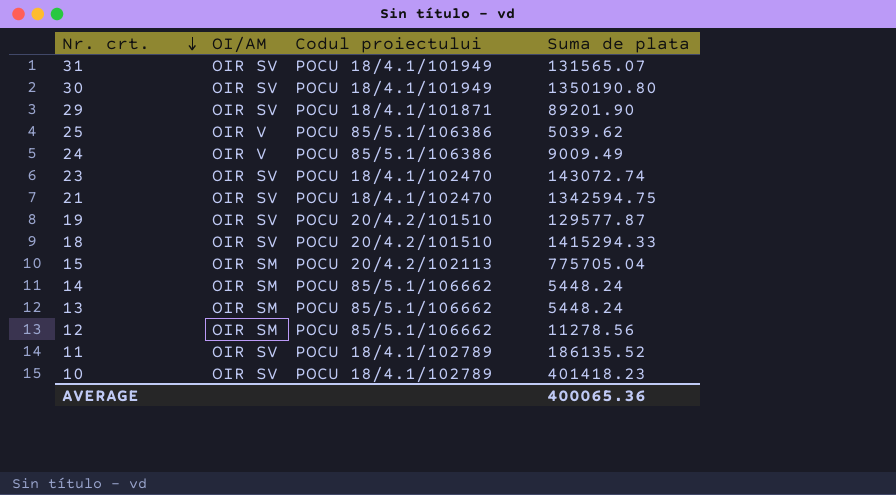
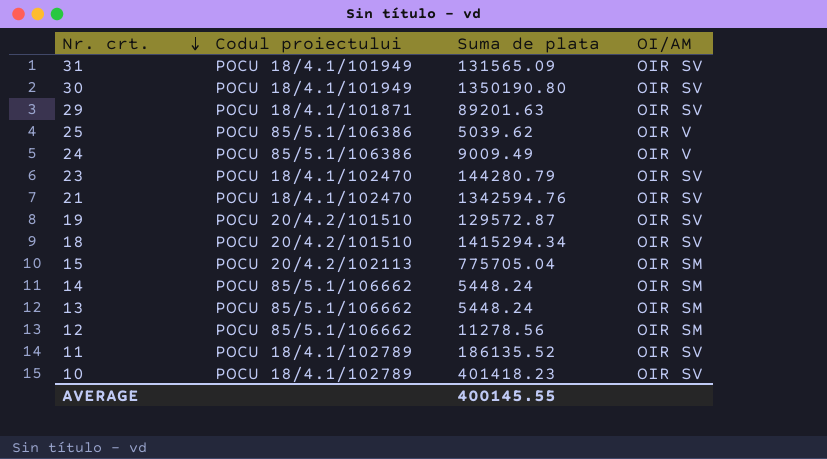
column OI/AM | position: 2 -> 4
31 | Suma de plata: 131565.07 -> 131565.09
29 | Suma de plata: 89201.90 -> 89201.63
23 | Suma de plata: 143072.74 -> 144280.79
21 | Suma de plata: 1342594.75 -> 1342594.76
19 | Suma de plata: 129577.87 -> 129572.87
18 | Suma de plata: 1415294.33 -> 1415294.34
AVERAGE | Suma de plata: 400065.36 -> 400145.55

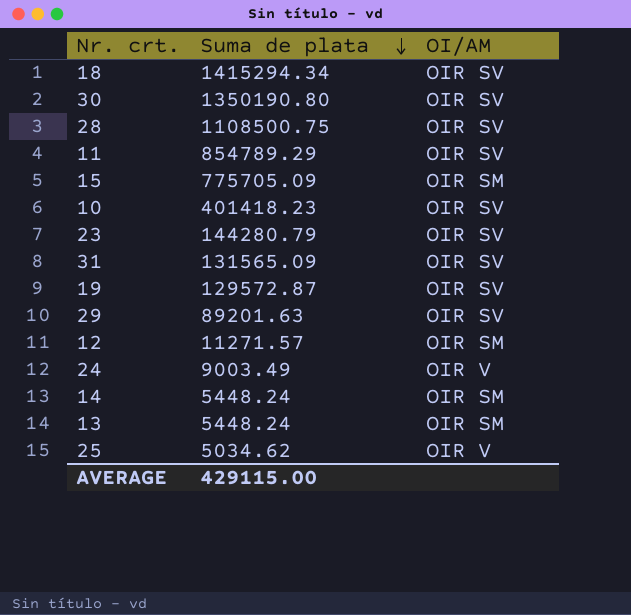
row order: Nr. crt. descending -> Suma de plata descending
column Codul proiectului | position: 2 -> none
row 21: POCU 18/4.1/102470 | 1342594.76 | OIR SV -> none
row 28: none -> 1108500.75 | OIR SV
11 | Suma de plata: 186135.52 -> 854789.29
15 | Suma de plata: 775705.04 -> 775705.09
12 | Suma de plata: 11278.56 -> 11271.57
24 | Suma de plata: 9009.49 -> 9003.49
25 | Suma de plata: 5039.62 -> 5034.62
AVERAGE | Suma de plata: 400145.55 -> 429115.00

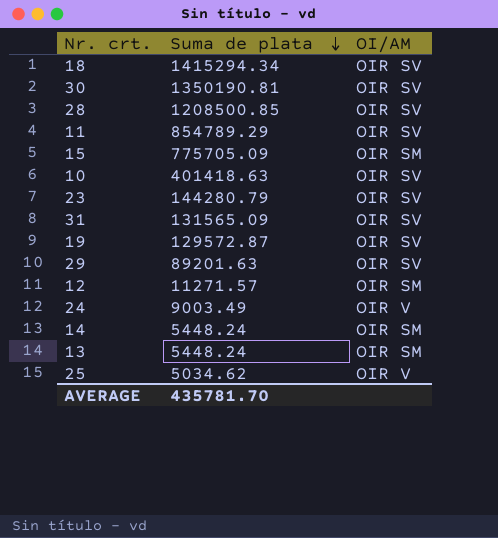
30 | Suma de plata: 1350190.80 -> 1350190.81
28 | Suma de plata: 1108500.75 -> 1208500.85
10 | Suma de plata: 401418.23 -> 401418.63
AVERAGE | Suma de plata: 429115.00 -> 435781.70

